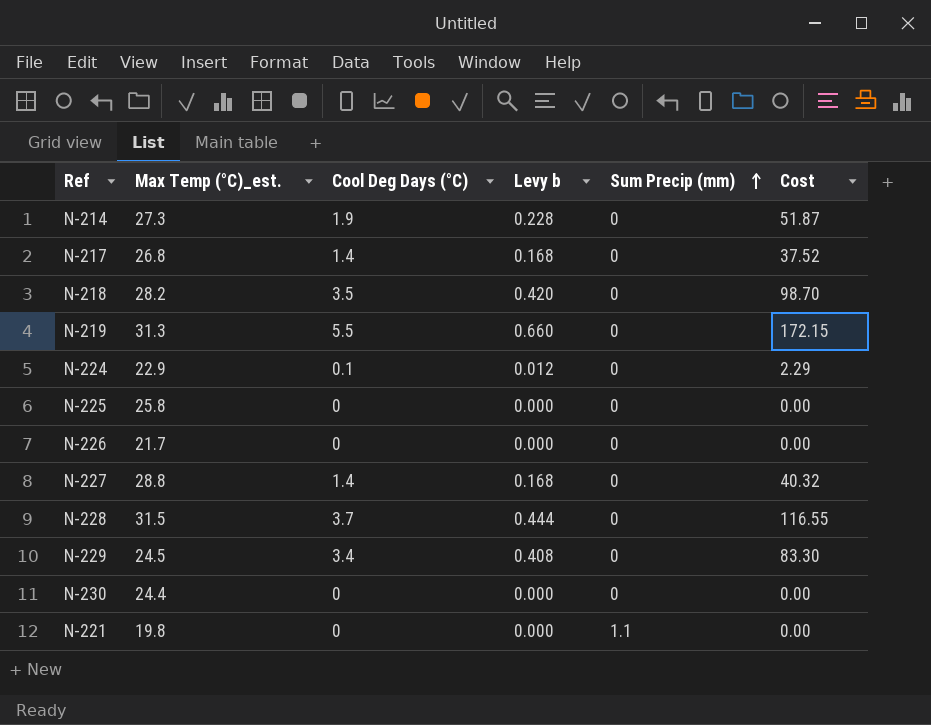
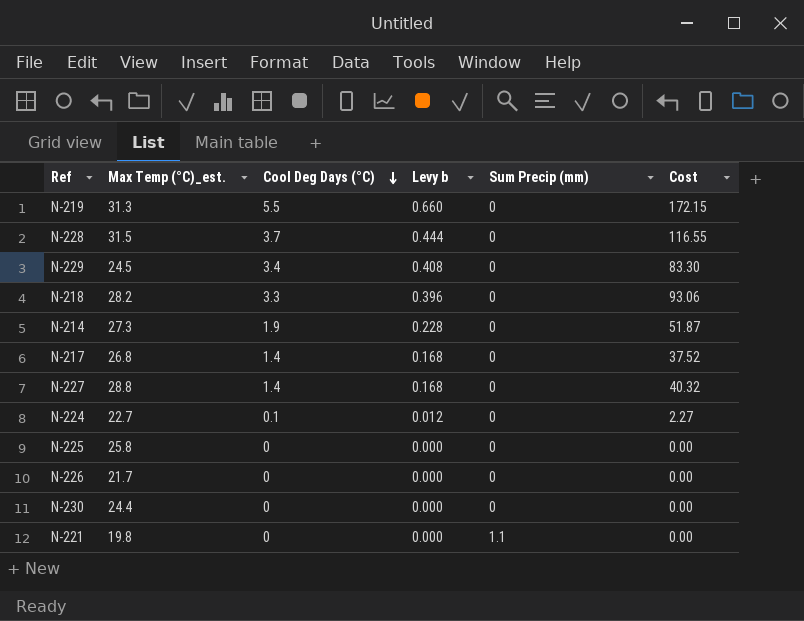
row order: Sum Precip (mm) ascending -> Cool Deg Days (°C) descending
N-218 | Cool Deg Days (°C): 3.5 -> 3.3
N-218 | Levy b: 0.420 -> 0.396
N-218 | Cost: 98.70 -> 93.06
N-224 | Max Temp (°C)_est.: 22.9 -> 22.7
N-224 | Cost: 2.29 -> 2.27

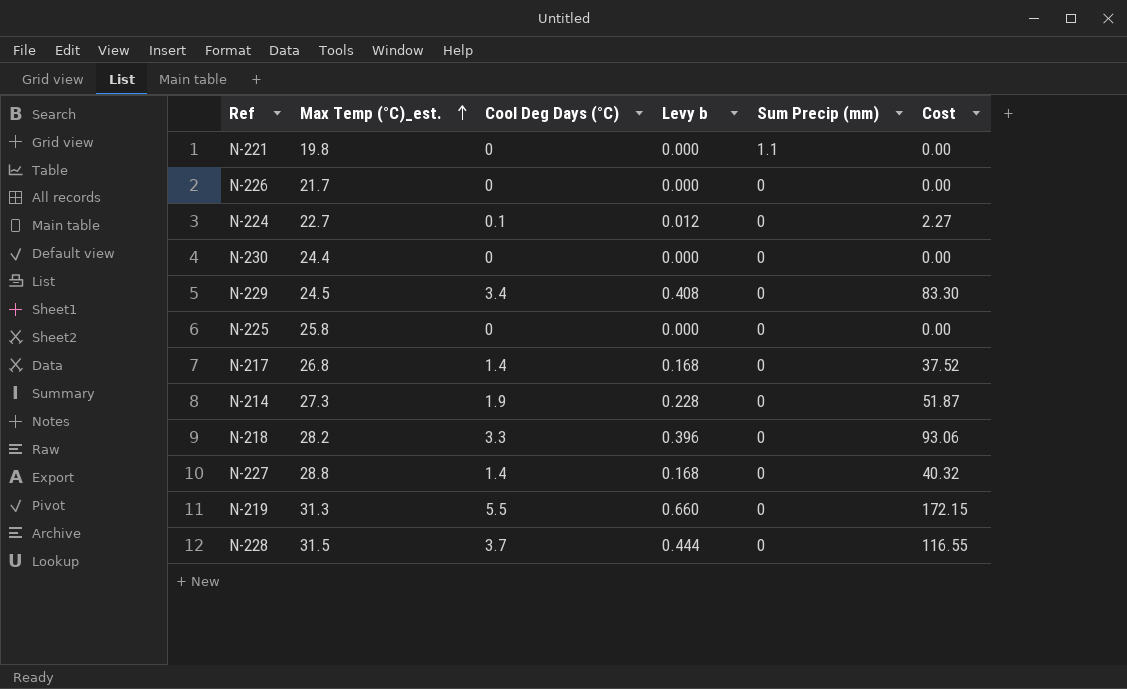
row order: Cool Deg Days (°C) descending -> Max Temp (°C)_est. ascending

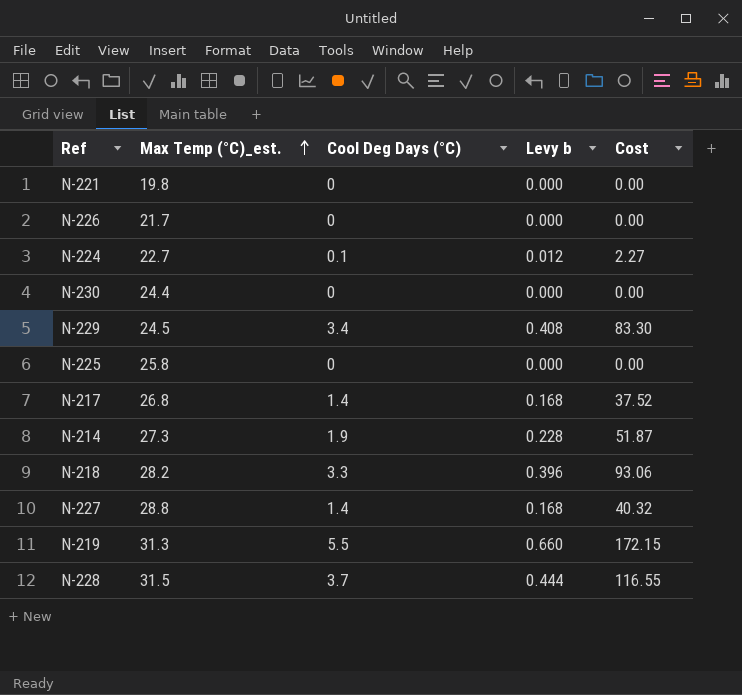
column Sum Precip (mm) | position: 5 -> none

